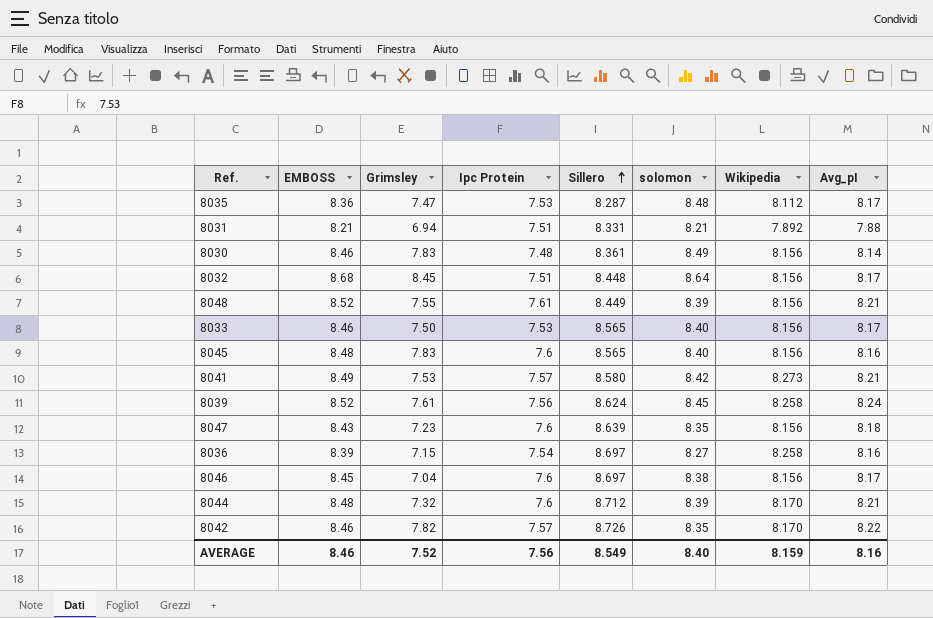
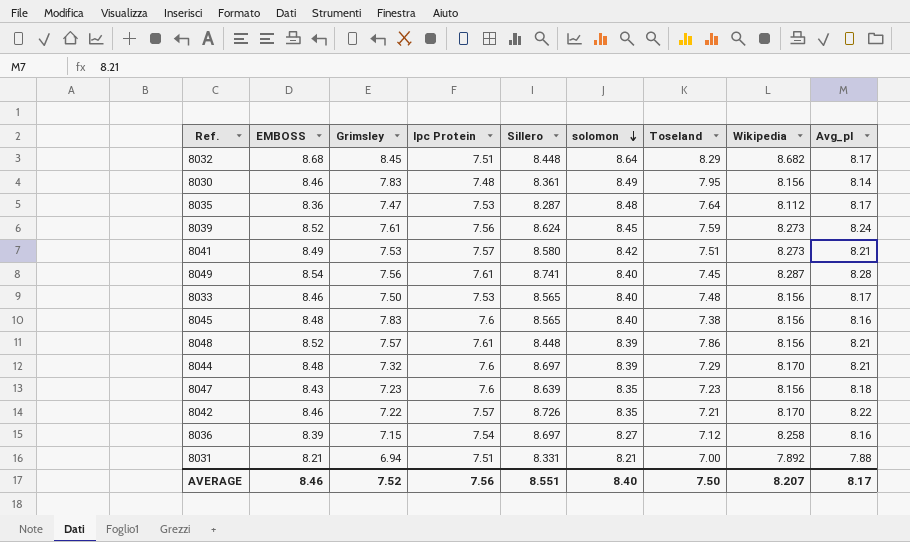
row order: Sillero ascending -> solomon descending
column Toseland | position: none -> 7
row 8046: 8.45 | 7.04 | 7.6 | 8.697 | 8.38 | 8.156 | 8.17 -> none
8032 | Wikipedia: 8.156 -> 8.682
8039 | Wikipedia: 8.258 -> 8.273
row 8049: none -> 8.54 | 7.56 | 7.61 | 8.741 | 8.40 | 7.45 | 8.287 | 8.28
8048 | Grimsley: 7.55 -> 7.57
8048 | Sillero: 8.449 -> 8.448
8044 | Sillero: 8.712 -> 8.697
8042 | Grimsley: 7.82 -> 7.22
AVERAGE | Sillero: 8.549 -> 8.551
AVERAGE | Wikipedia: 8.159 -> 8.207
AVERAGE | Avg_pI: 8.16 -> 8.17

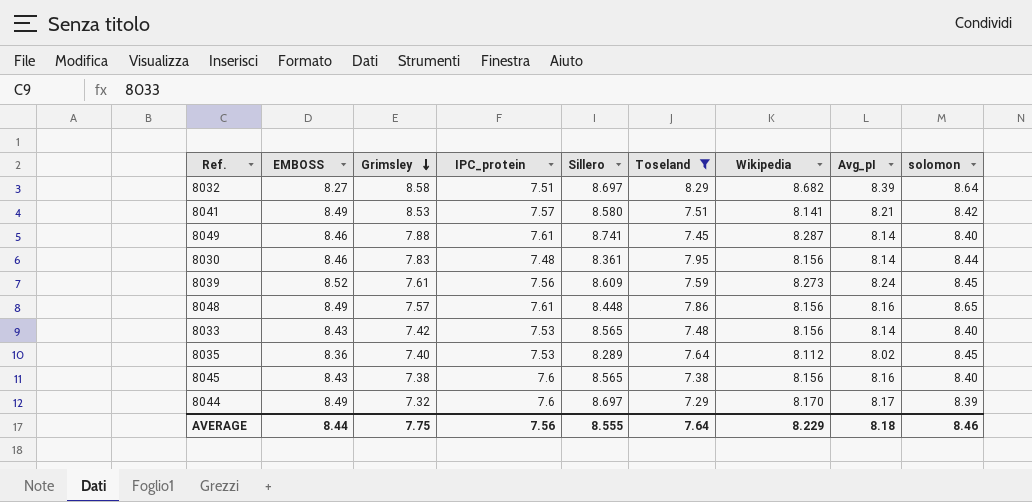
filter: none -> Toseland >= 7.29
row order: solomon descending -> Grimsley descending
column name: Ipc Protein -> IPC_protein
column solomon | position: 6 -> 9
8032 | EMBOSS: 8.68 -> 8.27
8032 | Grimsley: 8.45 -> 8.58
8032 | Sillero: 8.448 -> 8.697
8032 | Avg_pI: 8.17 -> 8.39
8041 | Grimsley: 7.53 -> 8.53
8041 | Wikipedia: 8.273 -> 8.141
8049 | EMBOSS: 8.54 -> 8.46
8049 | Grimsley: 7.56 -> 7.88
8049 | Avg_pI: 8.28 -> 8.14
8030 | solomon: 8.49 -> 8.44
8039 | Sillero: 8.624 -> 8.609
8048 | EMBOSS: 8.52 -> 8.49
8048 | Avg_pI: 8.21 -> 8.16
8048 | solomon: 8.39 -> 8.65
8033 | EMBOSS: 8.46 -> 8.43
8033 | Grimsley: 7.50 -> 7.42
8033 | Avg_pI: 8.17 -> 8.14
8035 | Grimsley: 7.47 -> 7.40
8035 | Sillero: 8.287 -> 8.289
8035 | Avg_pI: 8.17 -> 8.02
8035 | solomon: 8.48 -> 8.45
8045 | EMBOSS: 8.48 -> 8.43
8045 | Grimsley: 7.83 -> 7.38
8044 | EMBOSS: 8.48 -> 8.49
8044 | Avg_pI: 8.21 -> 8.17
AVERAGE | EMBOSS: 8.46 -> 8.44
AVERAGE | Grimsley: 7.52 -> 7.75
AVERAGE | Sillero: 8.551 -> 8.555
AVERAGE | Toseland: 7.50 -> 7.64
AVERAGE | Wikipedia: 8.207 -> 8.229
AVERAGE | Avg_pI: 8.17 -> 8.18
AVERAGE | solomon: 8.40 -> 8.46

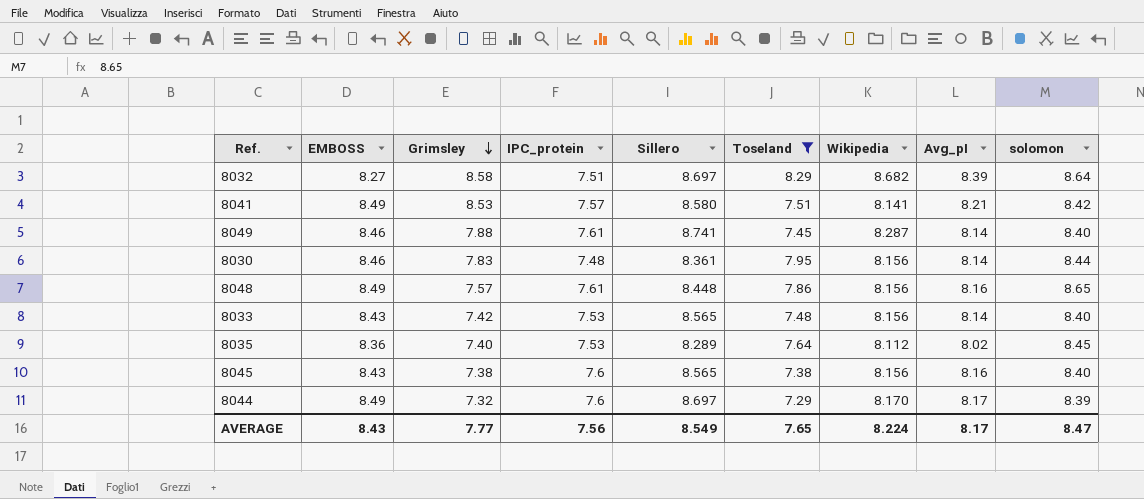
row 8039: 8.52 | 7.61 | 7.56 | 8.609 | 7.59 | 8.273 | 8.24 | 8.45 -> none
AVERAGE | EMBOSS: 8.44 -> 8.43
AVERAGE | Grimsley: 7.75 -> 7.77
AVERAGE | Sillero: 8.555 -> 8.549
AVERAGE | Toseland: 7.64 -> 7.65
AVERAGE | Wikipedia: 8.229 -> 8.224
AVERAGE | Avg_pI: 8.18 -> 8.17
AVERAGE | solomon: 8.46 -> 8.47

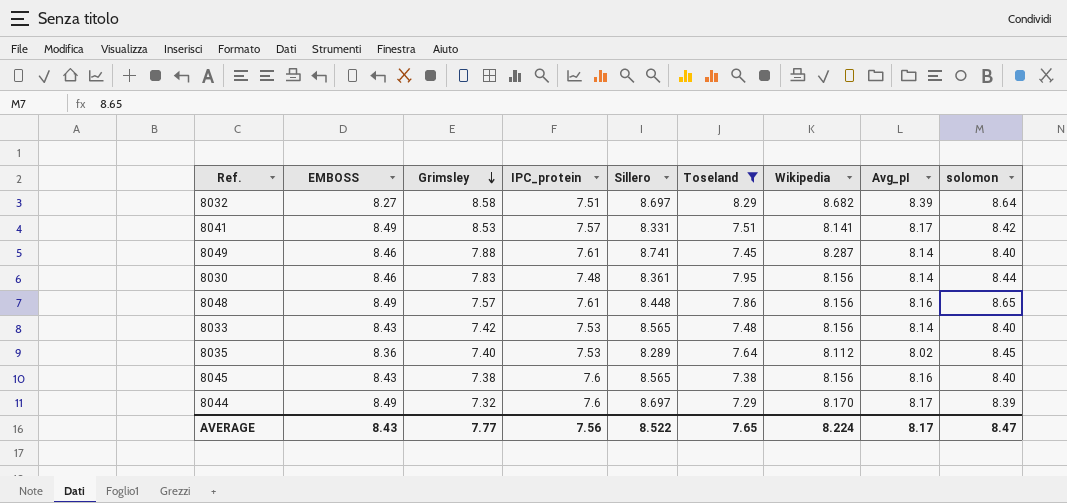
8041 | Sillero: 8.580 -> 8.331
8041 | Avg_pI: 8.21 -> 8.17
AVERAGE | Sillero: 8.549 -> 8.522

